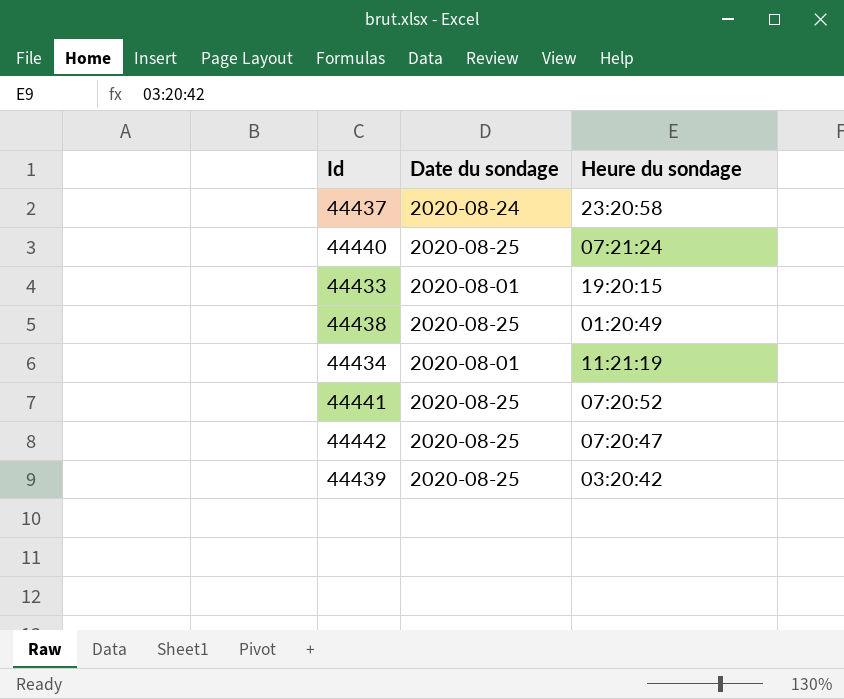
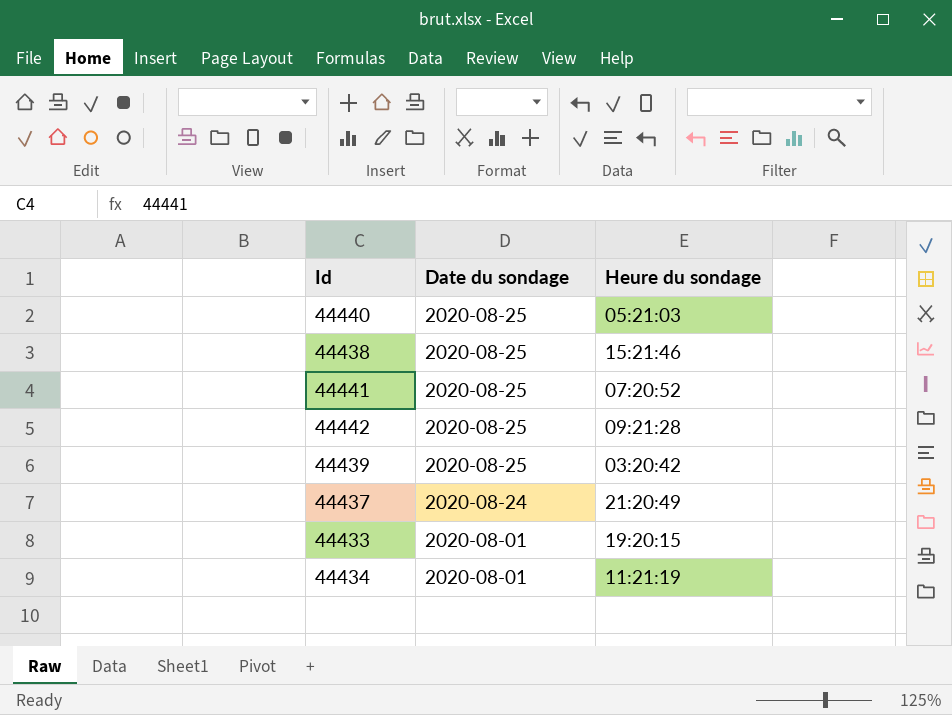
row order: none -> Date du sondage descending
44440 | Heure du sondage: 07:21:24 -> 05:21:03
44438 | Heure du sondage: 01:20:49 -> 15:21:46
44442 | Heure du sondage: 07:20:47 -> 09:21:28
44437 | Heure du sondage: 23:20:58 -> 21:20:49

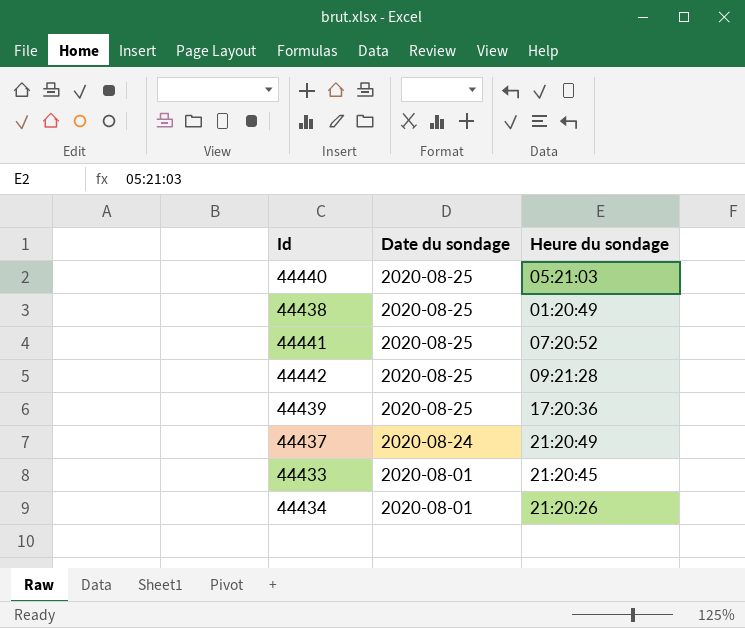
44438 | Heure du sondage: 15:21:46 -> 01:20:49
44439 | Heure du sondage: 03:20:42 -> 17:20:36
44433 | Heure du sondage: 19:20:15 -> 21:20:45
44434 | Heure du sondage: 11:21:19 -> 21:20:26

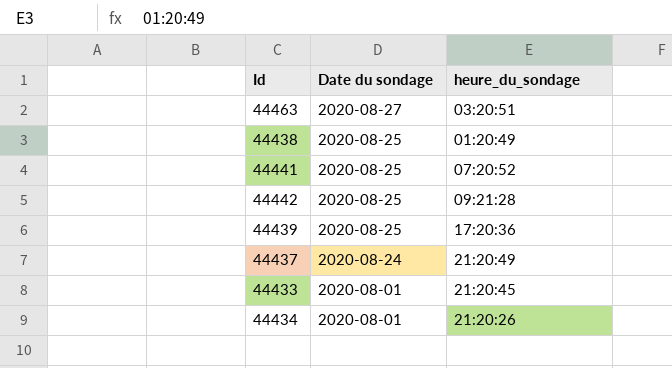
column name: Heure du sondage -> heure_du_sondage
row 44440: 2020-08-25 | 05:21:03 -> none
row 44463: none -> 2020-08-27 | 03:20:51

